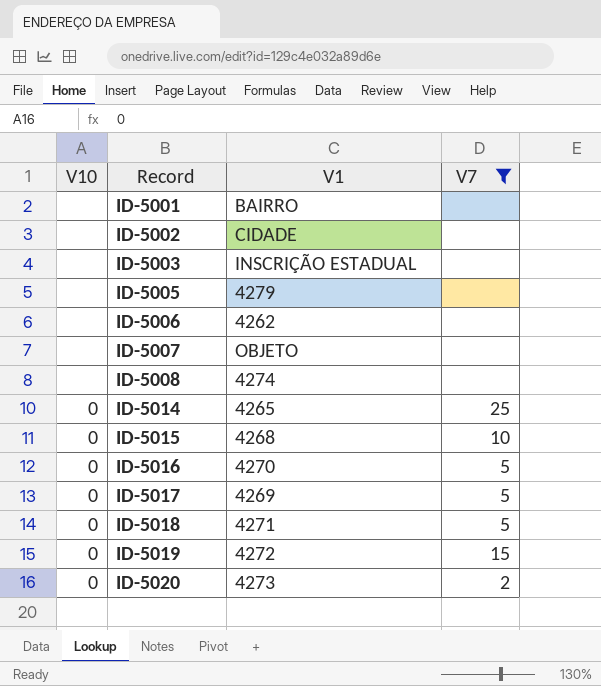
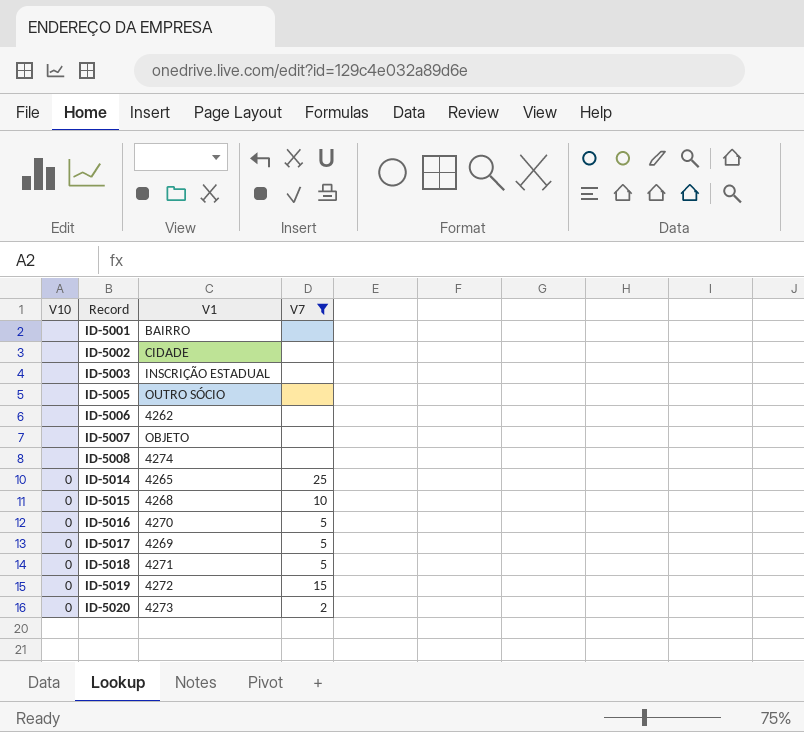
ID-5005 | V1: 4279 -> OUTRO SÓCIO

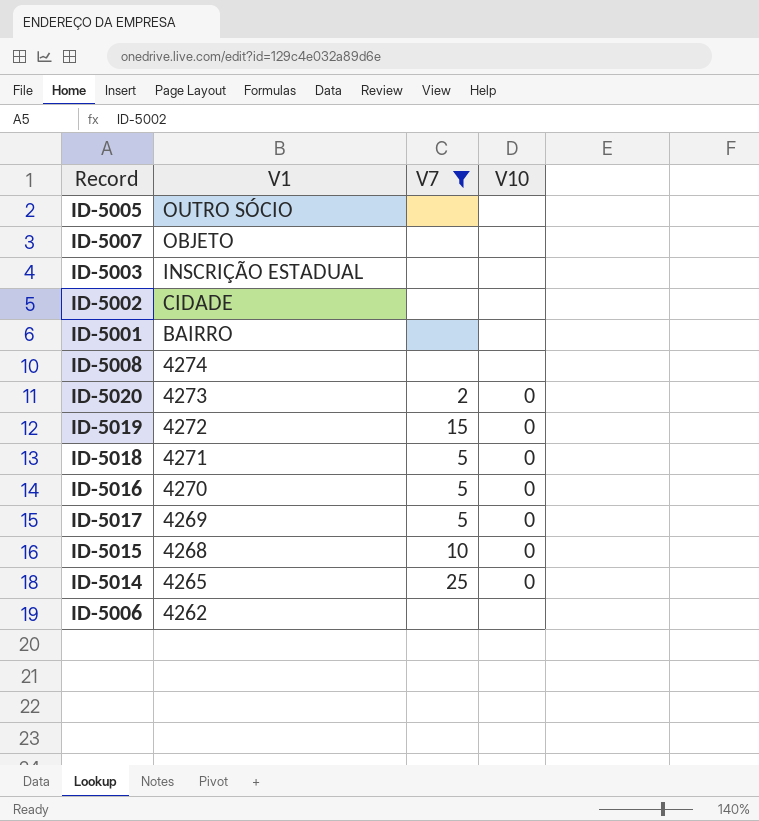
row order: Record ascending -> V1 descending
column V10 | position: 1 -> 4

